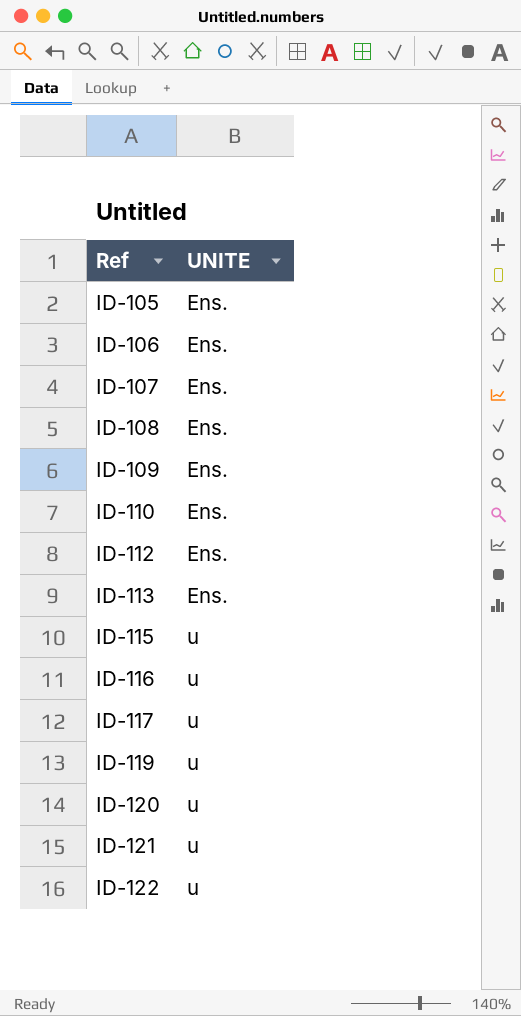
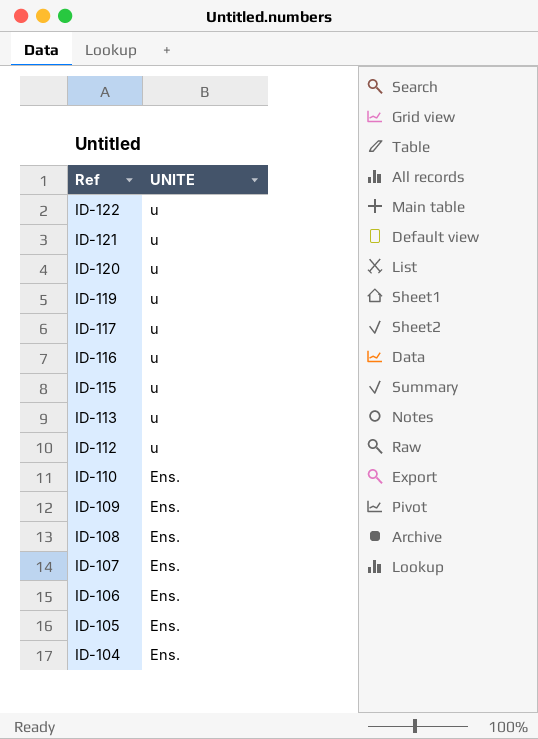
row order: Ref ascending -> Ref descending
ID-113 | UNITE: Ens. -> u
ID-112 | UNITE: Ens. -> u
row ID-104: none -> Ens.

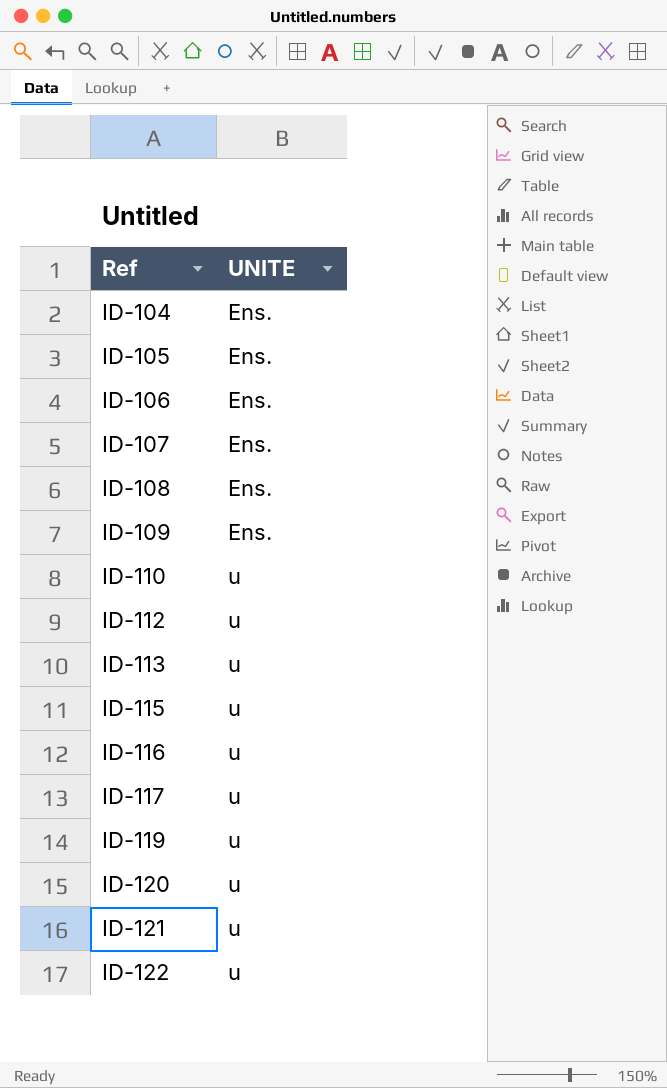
row order: Ref descending -> Ref ascending
ID-110 | UNITE: Ens. -> u

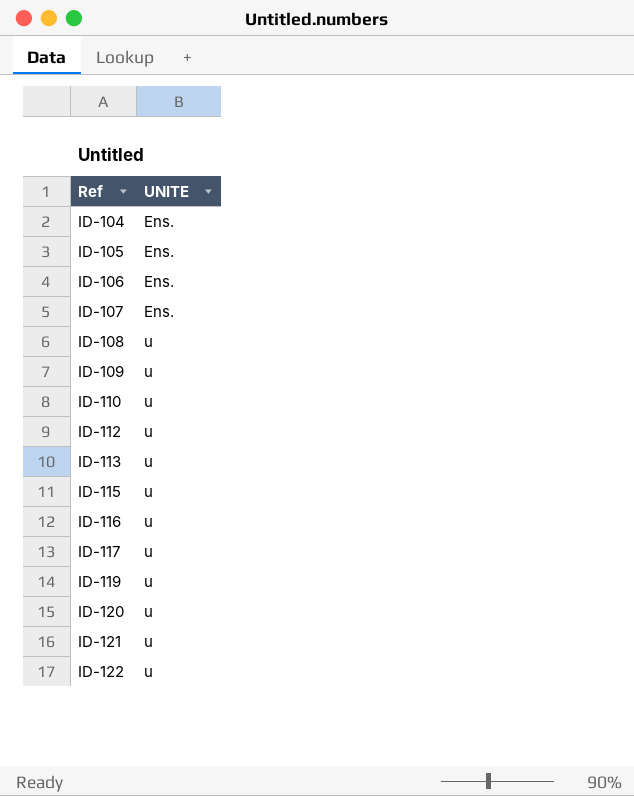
ID-108 | UNITE: Ens. -> u
ID-109 | UNITE: Ens. -> u

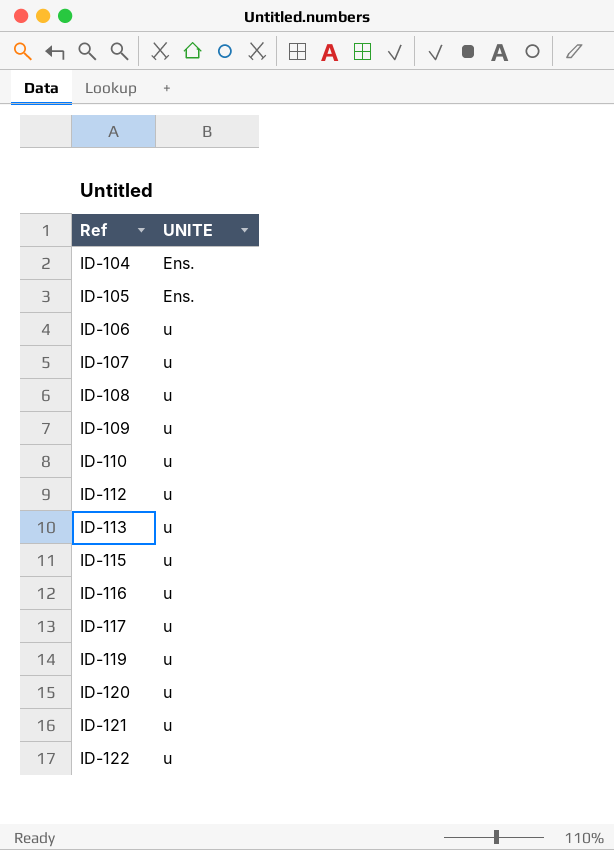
ID-106 | UNITE: Ens. -> u
ID-107 | UNITE: Ens. -> u

